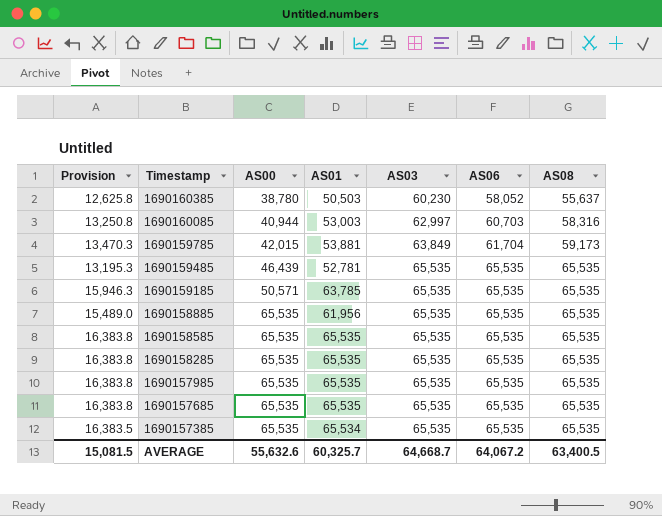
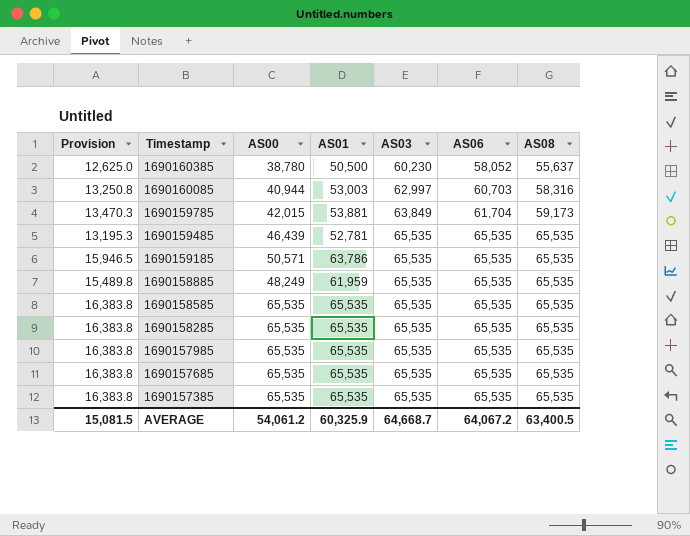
1690160385 | Provision: 12,625.8 -> 12,625.0
1690160385 | AS01: 50,503 -> 50,500
1690159185 | Provision: 15,946.3 -> 15,946.5
1690159185 | AS01: 63,785 -> 63,786
1690158885 | Provision: 15,489.0 -> 15,489.8
1690158885 | AS00: 65,535 -> 48,249
1690158885 | AS01: 61,956 -> 61,959
1690157385 | Provision: 16,383.5 -> 16,383.8
1690157385 | AS01: 65,534 -> 65,535
AVERAGE | AS00: 55,632.6 -> 54,061.2
AVERAGE | AS01: 60,325.7 -> 60,325.9

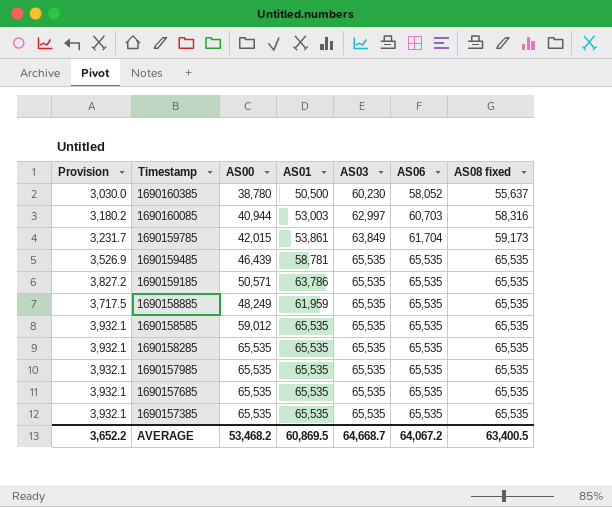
column Provision | formula: [AS01] * 0.25 -> [AS01] * 0.06
column name: AS08 -> AS08 fixed
1690159785 | AS01: 53,881 -> 53,861
1690159485 | AS01: 52,781 -> 58,781
1690158585 | AS00: 65,535 -> 59,012
AVERAGE | Provision: 15,081.5 -> 3,652.2
AVERAGE | AS00: 54,061.2 -> 53,468.2
AVERAGE | AS01: 60,325.9 -> 60,869.5

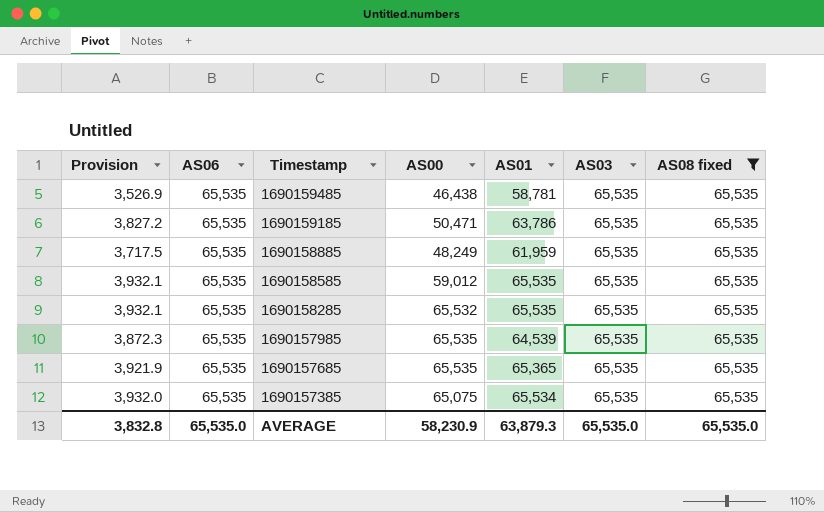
filter: none -> AS08 fixed = 65,535
column AS06 | position: 6 -> 2
1690159485 | AS00: 46,439 -> 46,438
1690159185 | AS00: 50,571 -> 50,471
1690158285 | AS00: 65,535 -> 65,532
1690157985 | Provision: 3,932.1 -> 3,872.3
1690157985 | AS01: 65,535 -> 64,539
1690157685 | Provision: 3,932.1 -> 3,921.9
1690157685 | AS01: 65,535 -> 65,365
1690157385 | Provision: 3,932.1 -> 3,932.0
1690157385 | AS00: 65,535 -> 65,075
1690157385 | AS01: 65,535 -> 65,534
AVERAGE | Provision: 3,652.2 -> 3,832.8
AVERAGE | AS06: 64,067.2 -> 65,535.0
AVERAGE | AS00: 53,468.2 -> 58,230.9
AVERAGE | AS01: 60,869.5 -> 63,879.3
AVERAGE | AS03: 64,668.7 -> 65,535.0
AVERAGE | AS08 fixed: 63,400.5 -> 65,535.0

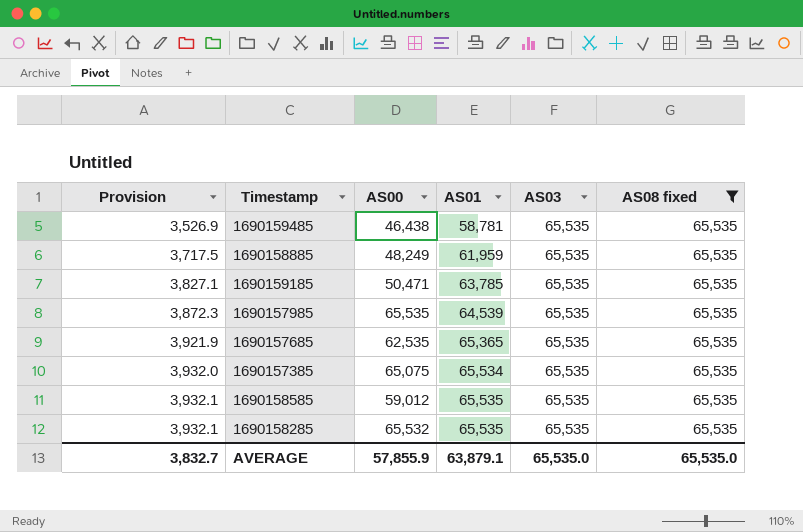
row order: Timestamp descending -> Provision ascending
column AS06 | position: 2 -> none
1690159185 | Provision: 3,827.2 -> 3,827.1
1690159185 | AS01: 63,786 -> 63,785
1690157685 | AS00: 65,535 -> 62,535
AVERAGE | Provision: 3,832.8 -> 3,832.7
AVERAGE | AS00: 58,230.9 -> 57,855.9
AVERAGE | AS01: 63,879.3 -> 63,879.1

